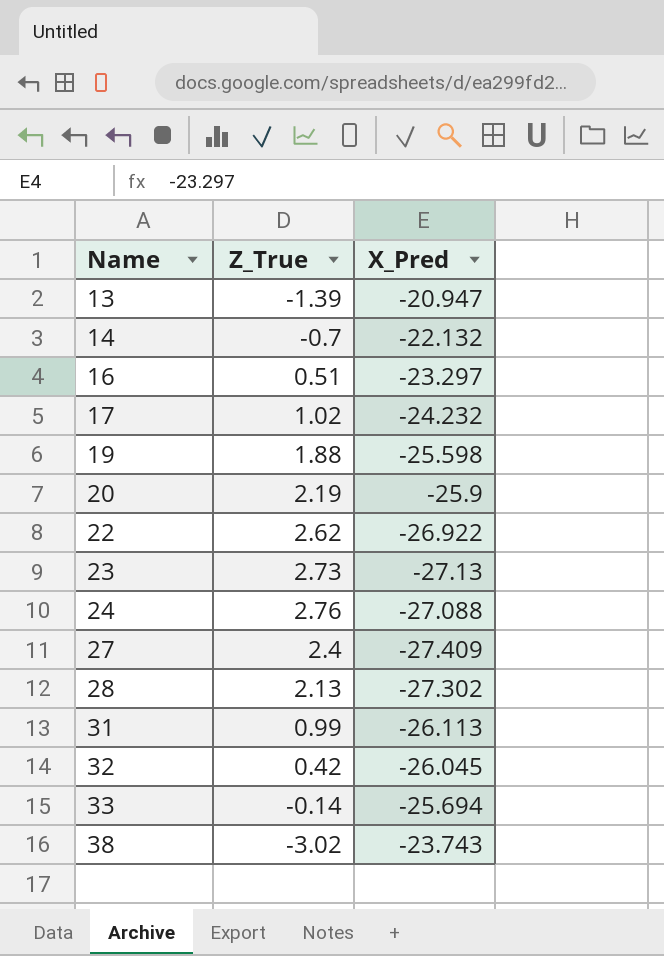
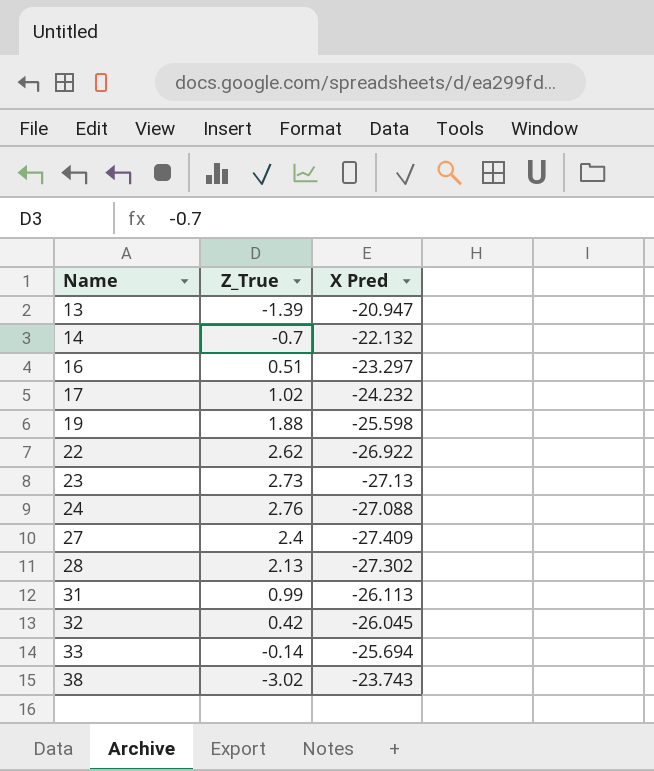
column name: X_Pred -> X Pred
row 20: 2.19 | -25.9 -> none

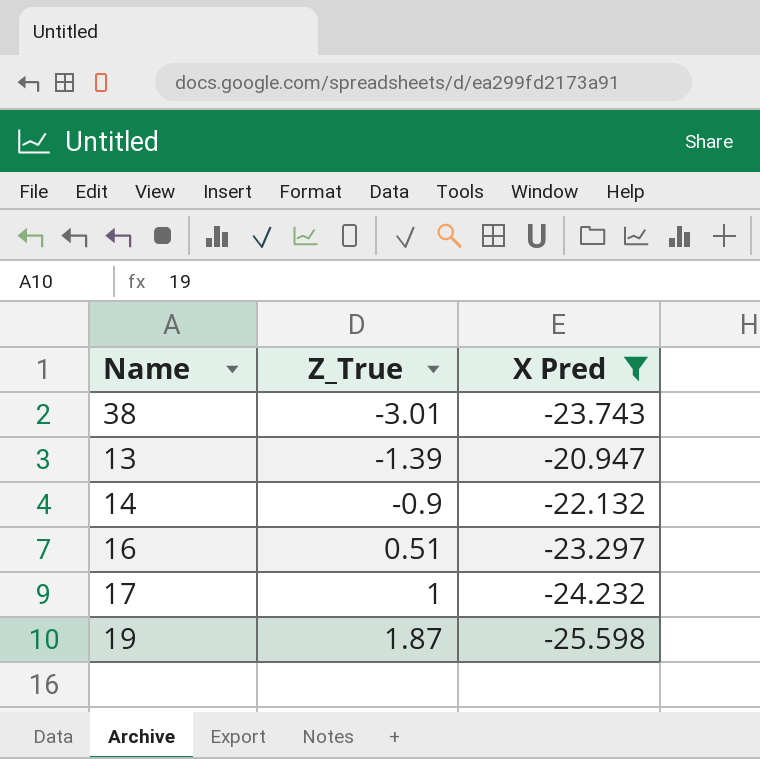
filter: none -> X Pred >= -25.598
row order: Name ascending -> Z_True ascending
38 | Z_True: -3.02 -> -3.01
14 | Z_True: -0.7 -> -0.9
17 | Z_True: 1.02 -> 1
19 | Z_True: 1.88 -> 1.87

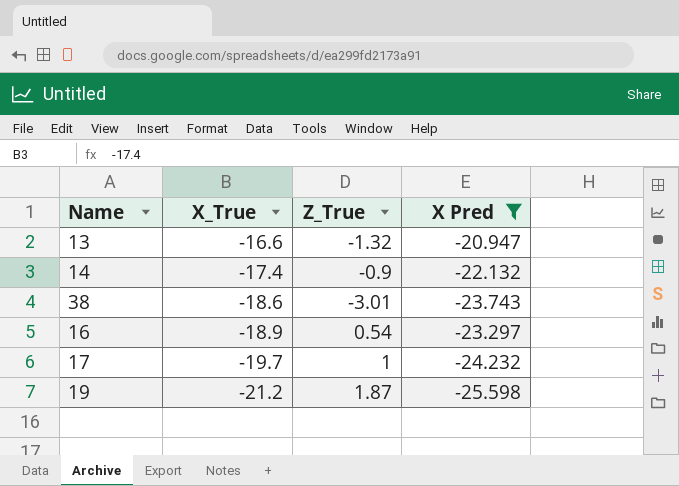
row order: Z_True ascending -> X_True descending
column X_True | position: none -> 2
13 | Z_True: -1.39 -> -1.32
16 | Z_True: 0.51 -> 0.54

